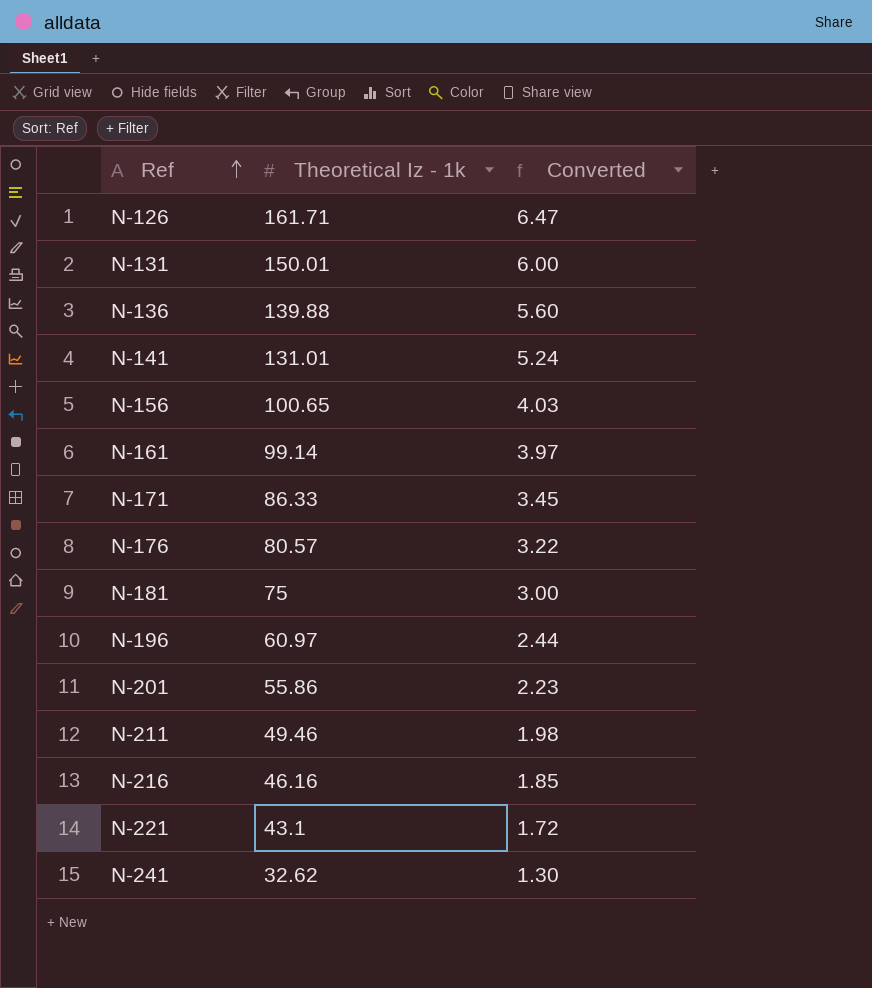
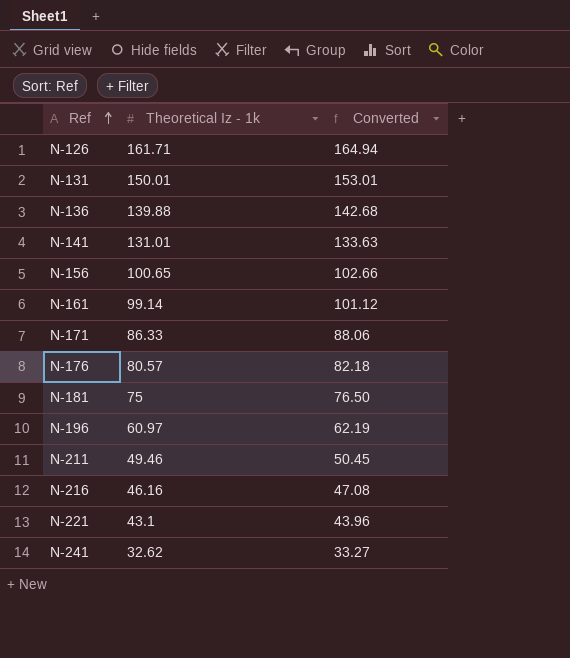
column Converted | formula: [Theoretical Iz - 1k] * 0.04 -> [Theoretical Iz - 1k] * 1.02
row N-201: 55.86 | 2.23 -> none

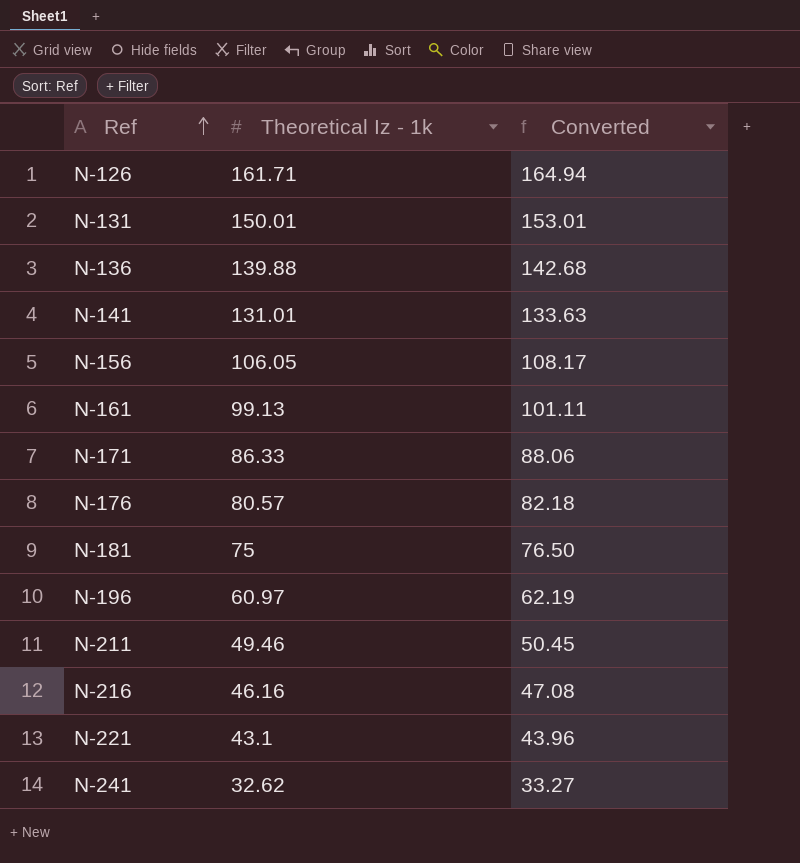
N-156 | Theoretical Iz - 1k: 100.65 -> 106.05
N-156 | Converted: 102.66 -> 108.17
N-161 | Theoretical Iz - 1k: 99.14 -> 99.13
N-161 | Converted: 101.12 -> 101.11

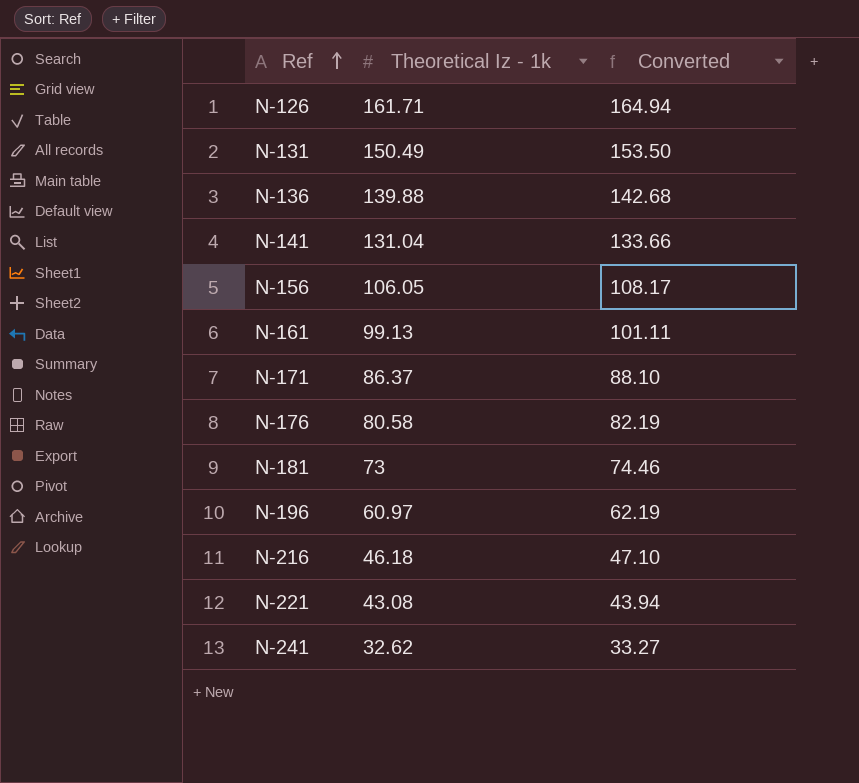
row N-211: 49.46 | 50.45 -> none
N-131 | Theoretical Iz - 1k: 150.01 -> 150.49
N-131 | Converted: 153.01 -> 153.50
N-141 | Theoretical Iz - 1k: 131.01 -> 131.04
N-141 | Converted: 133.63 -> 133.66
N-171 | Theoretical Iz - 1k: 86.33 -> 86.37
N-171 | Converted: 88.06 -> 88.10
N-176 | Theoretical Iz - 1k: 80.57 -> 80.58
N-176 | Converted: 82.18 -> 82.19
N-181 | Theoretical Iz - 1k: 75 -> 73
N-181 | Converted: 76.50 -> 74.46
N-216 | Theoretical Iz - 1k: 46.16 -> 46.18
N-216 | Converted: 47.08 -> 47.10
N-221 | Theoretical Iz - 1k: 43.1 -> 43.08
N-221 | Converted: 43.96 -> 43.94

